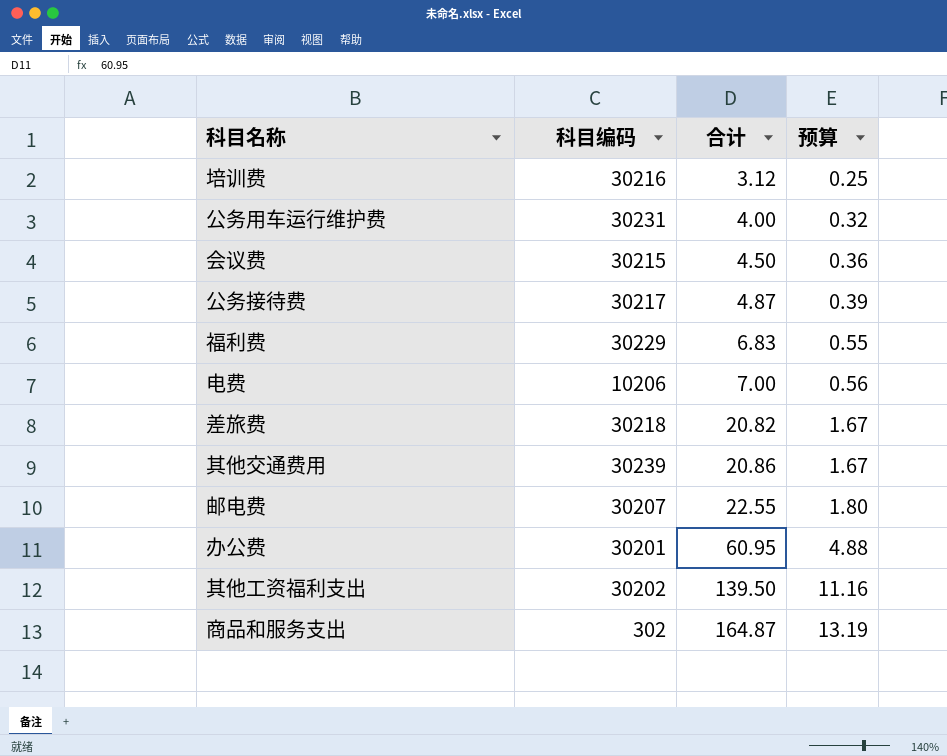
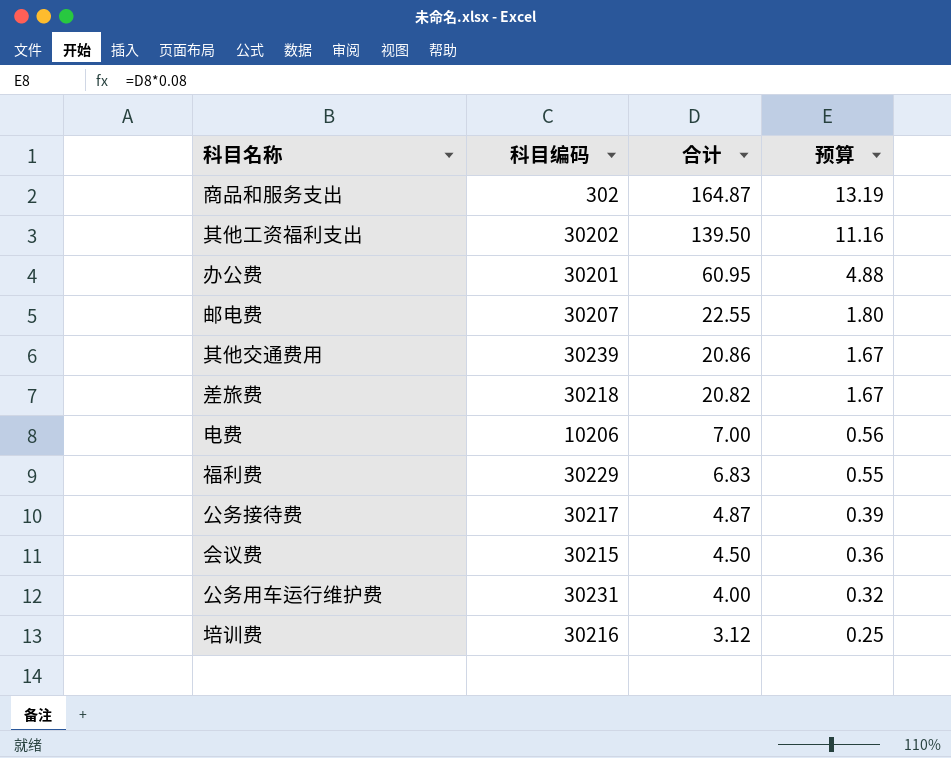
row order: 合计 ascending -> 合计 descending

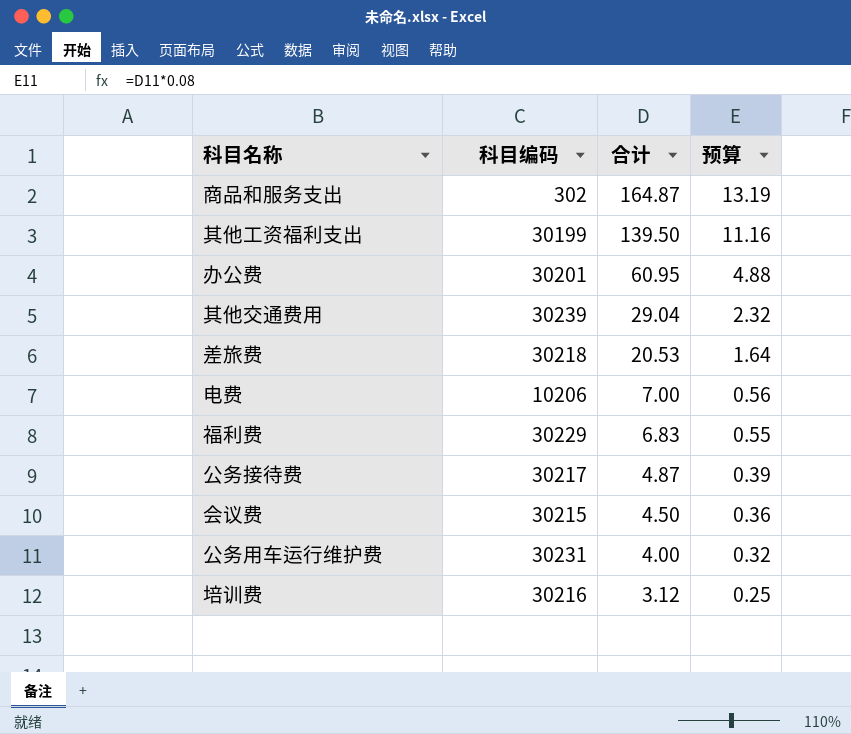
row 邮电费: 30207 | 22.55 | 1.80 -> none
其他工资福利支出 | 科目编码: 30202 -> 30199
其他交通费用 | 合计: 20.86 -> 29.04
其他交通费用 | 预算: 1.67 -> 2.32
差旅费 | 合计: 20.82 -> 20.53
差旅费 | 预算: 1.67 -> 1.64

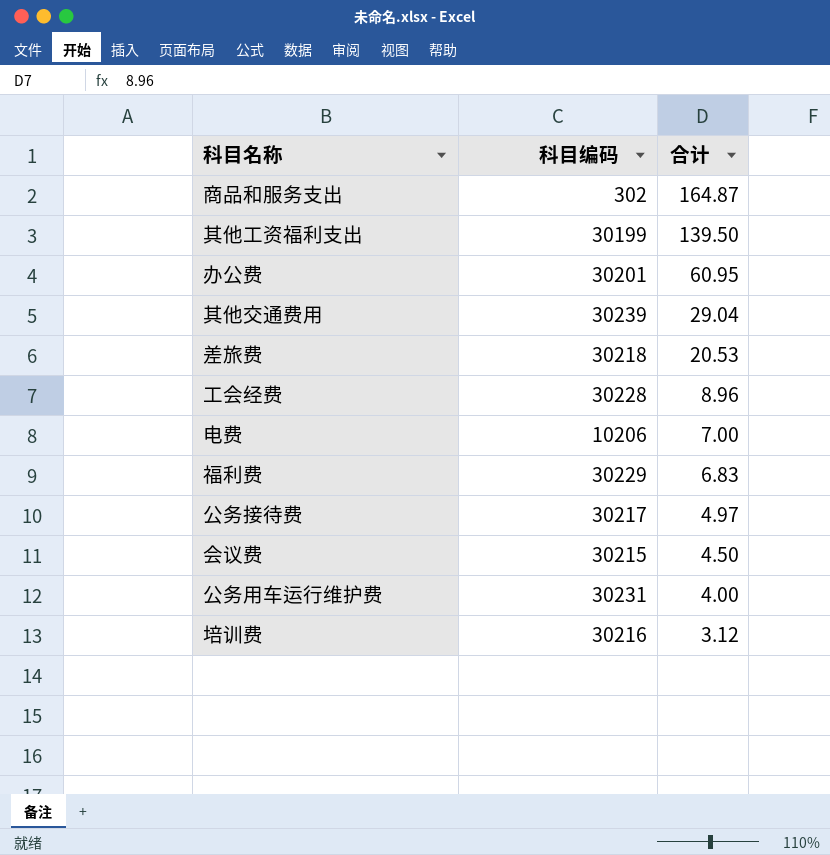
column 预算 | formula: [合计] * 0.08 -> none
row 工会经费: none -> 30228 | 8.96
公务接待费 | 合计: 4.87 -> 4.97

